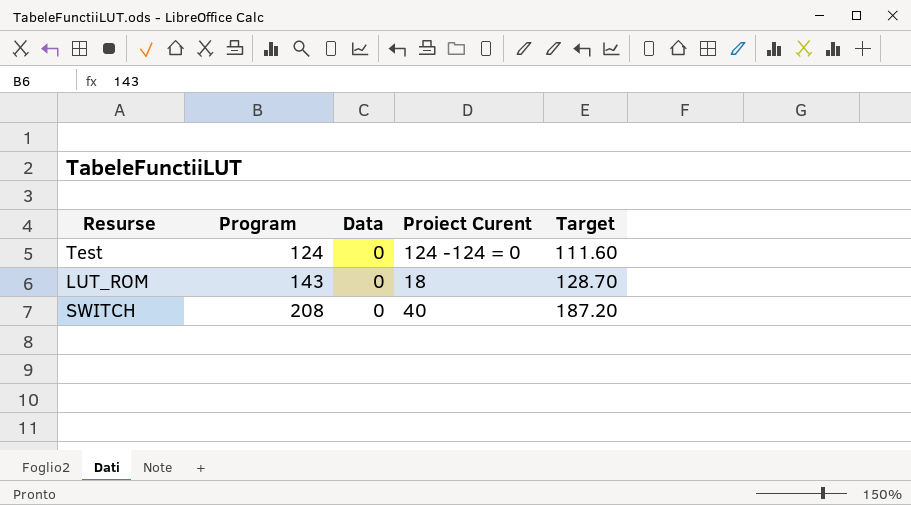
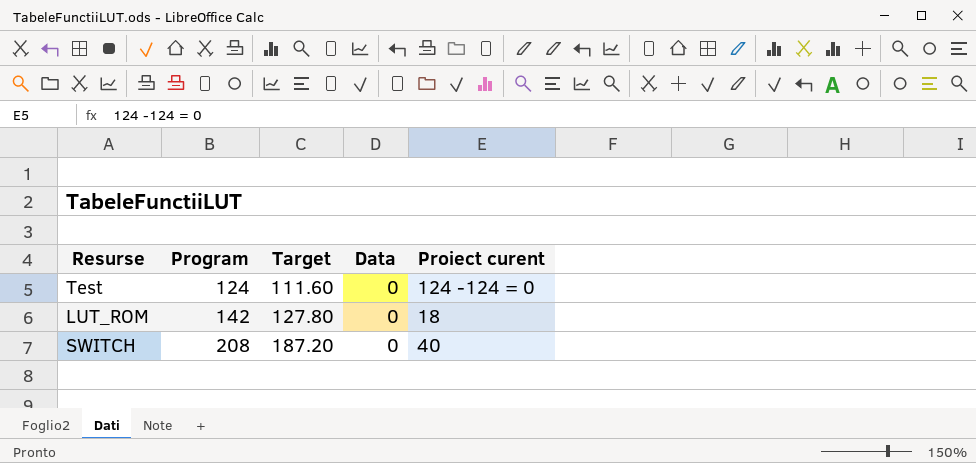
column Target | position: 5 -> 3
column name: Proiect Curent -> Proiect curent
LUT_ROM | Program: 143 -> 142
LUT_ROM | Target: 128.70 -> 127.80

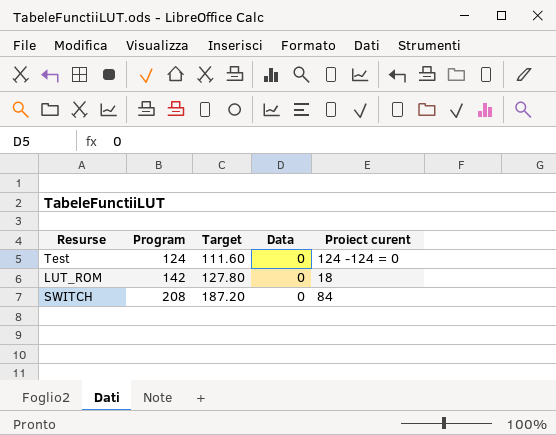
SWITCH | Proiect curent: 40 -> 84

